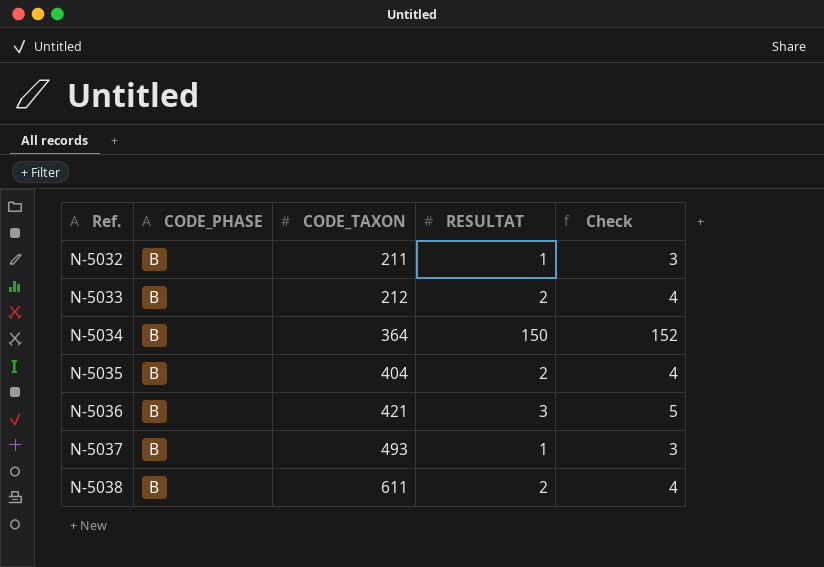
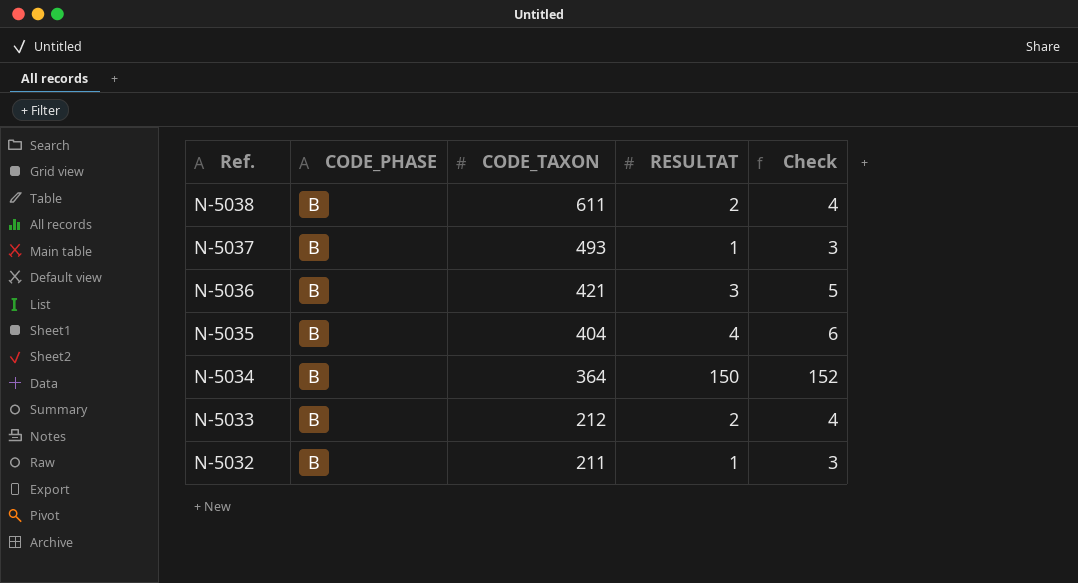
row order: Ref. ascending -> Ref. descending
N-5035 | RESULTAT: 2 -> 4
N-5035 | Check: 4 -> 6

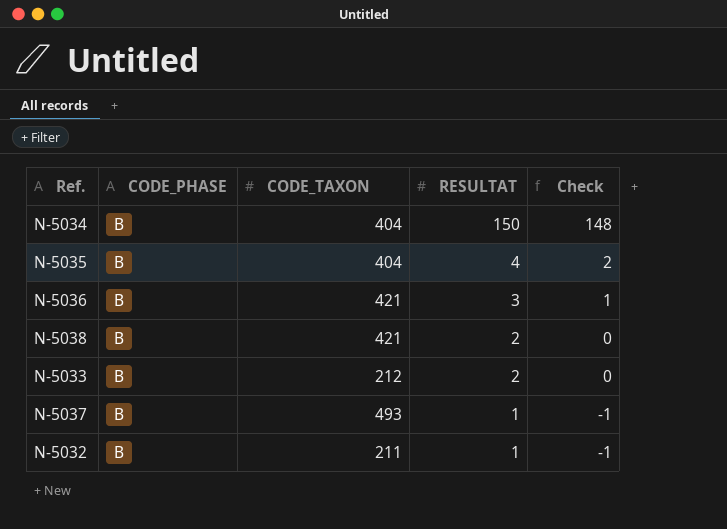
row order: Ref. descending -> RESULTAT descending
column Check | formula: [RESULTAT] + 2 -> [RESULTAT] - 2
N-5034 | CODE_TAXON: 364 -> 404
N-5038 | CODE_TAXON: 611 -> 421

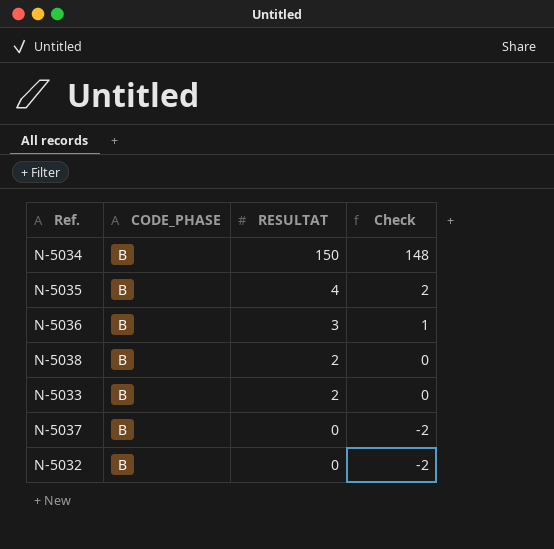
column CODE_TAXON | position: 3 -> none
N-5037 | RESULTAT: 1 -> 0
N-5037 | Check: -1 -> -2
N-5032 | RESULTAT: 1 -> 0
N-5032 | Check: -1 -> -2

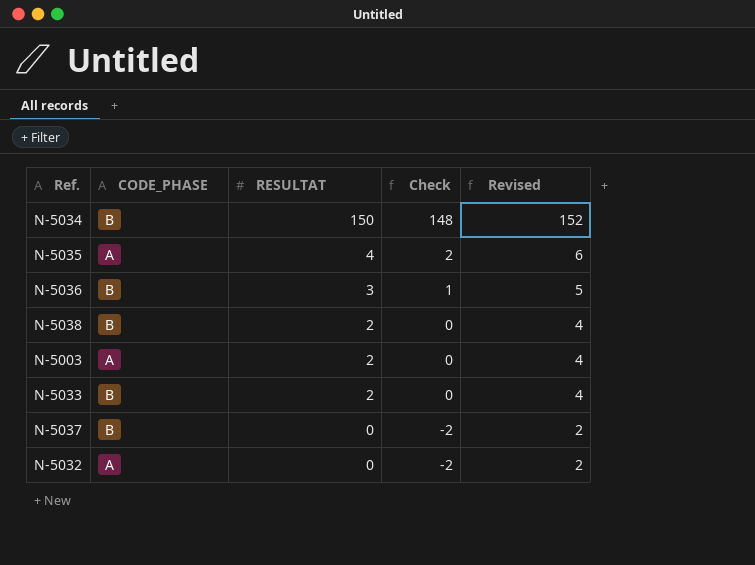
column Revised | formula: none -> [RESULTAT] + 2
N-5035 | CODE_PHASE: B -> A
row N-5003: none -> A | 2 | 0 | 4
N-5032 | CODE_PHASE: B -> A

